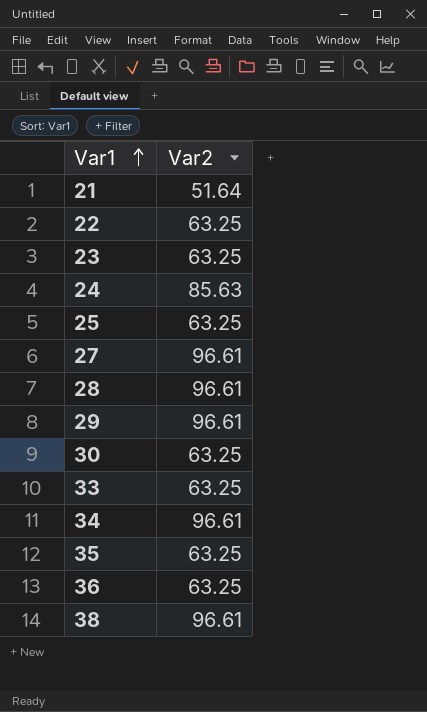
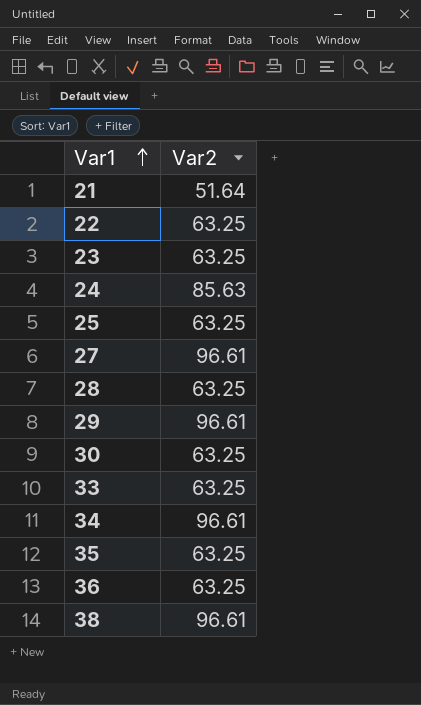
28 | Var2: 96.61 -> 63.25

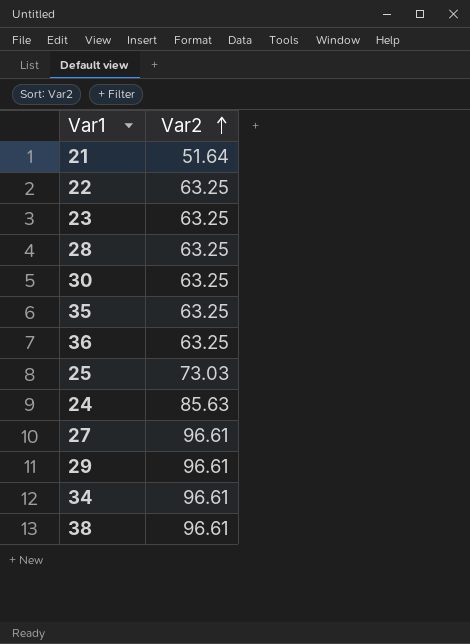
row order: Var1 ascending -> Var2 ascending
row 33: 63.25 -> none
25 | Var2: 63.25 -> 73.03

